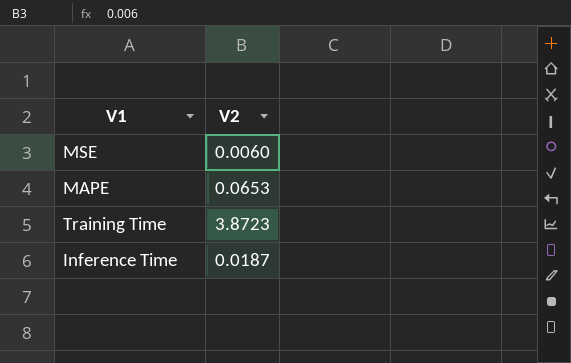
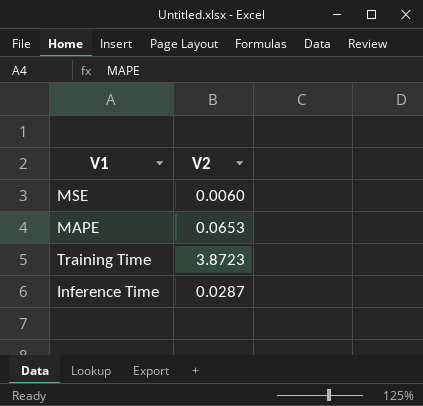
Inference Time | V2: 0.0187 -> 0.0287

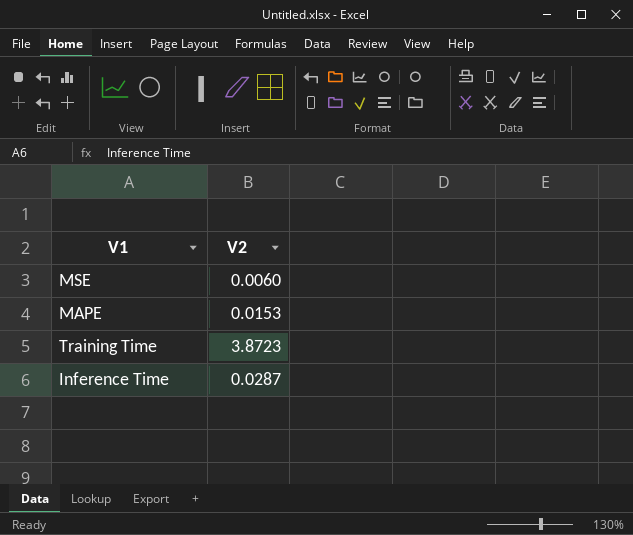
MAPE | V2: 0.0653 -> 0.0153

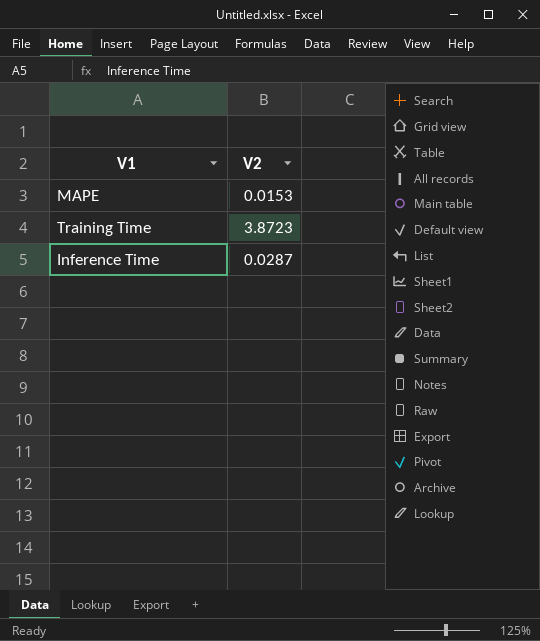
row MSE: 0.0060 -> none

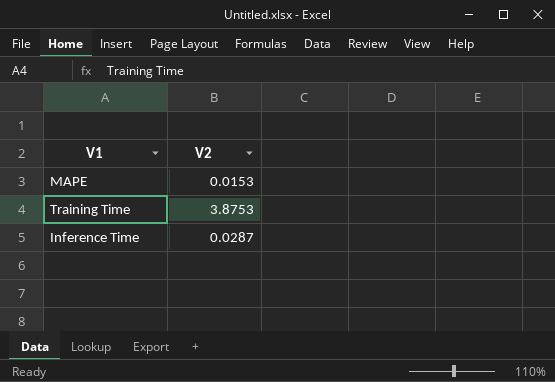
Training Time | V2: 3.8723 -> 3.8753

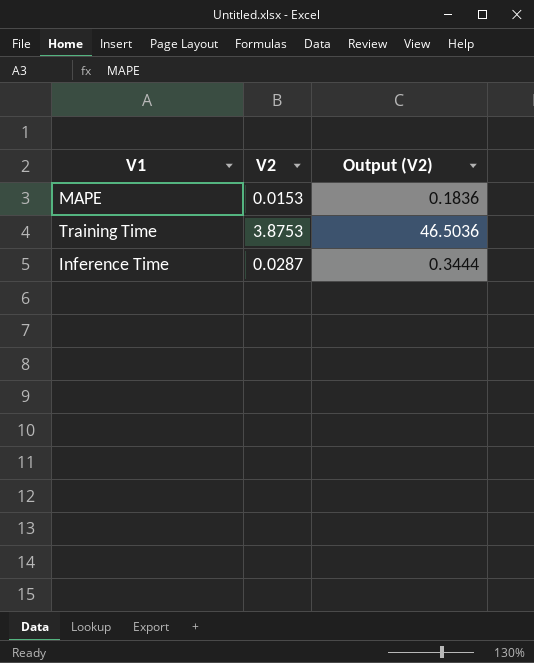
column Output (V2) | formula: none -> [V2] * 12

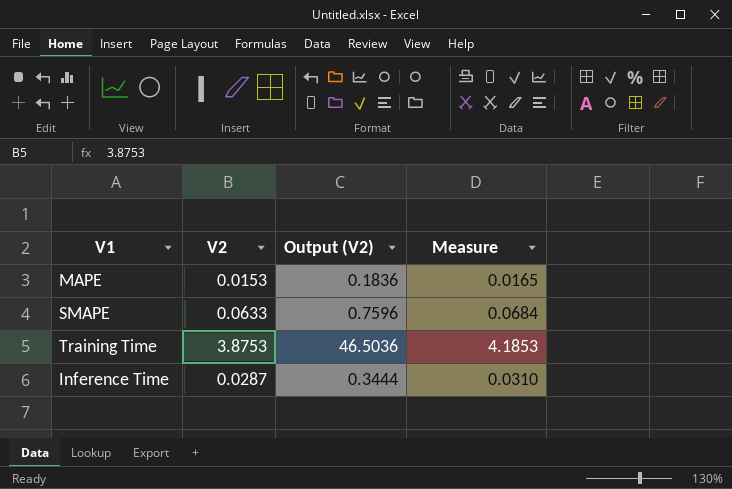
column Measure | formula: none -> [V2] * 1.08
row SMAPE: none -> 0.0633 | 0.7596 | 0.0684

